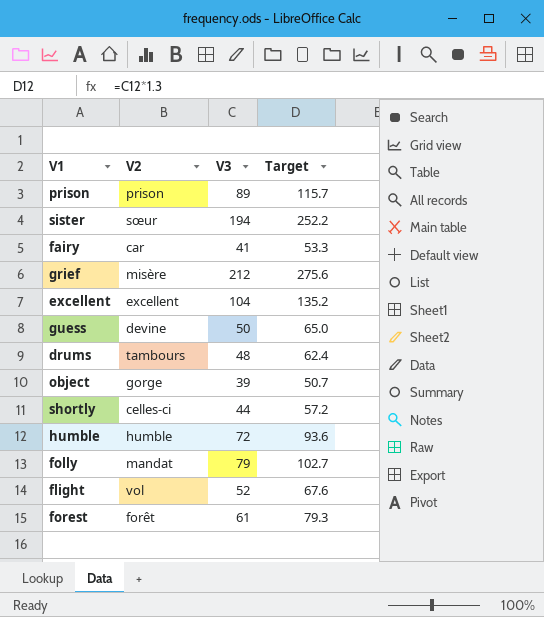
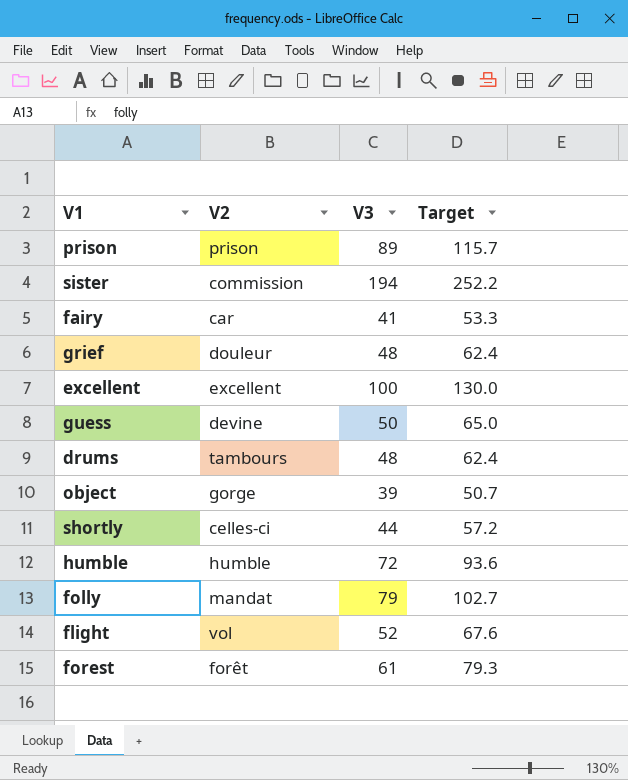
sister | V2: sœur -> commission
grief | V2: misère -> douleur
grief | V3: 212 -> 48
grief | Target: 275.6 -> 62.4
excellent | V3: 104 -> 100
excellent | Target: 135.2 -> 130.0

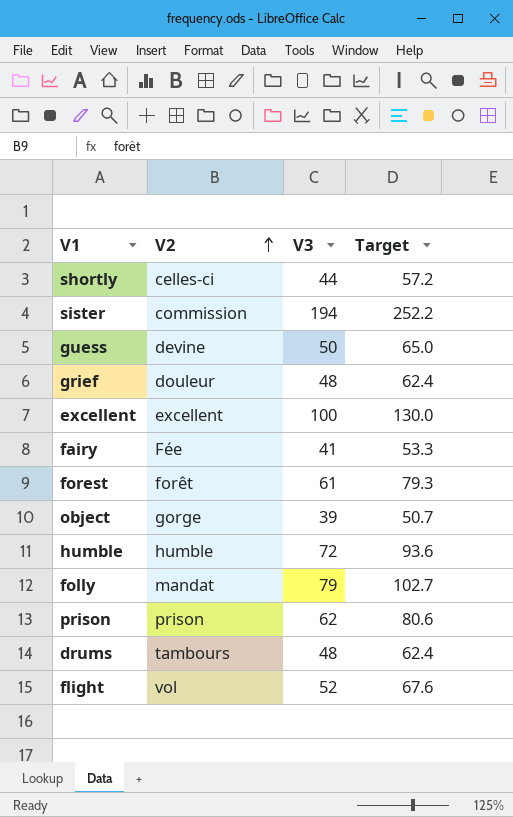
row order: none -> V2 ascending
fairy | V2: car -> Fée
prison | V3: 89 -> 62
prison | Target: 115.7 -> 80.6

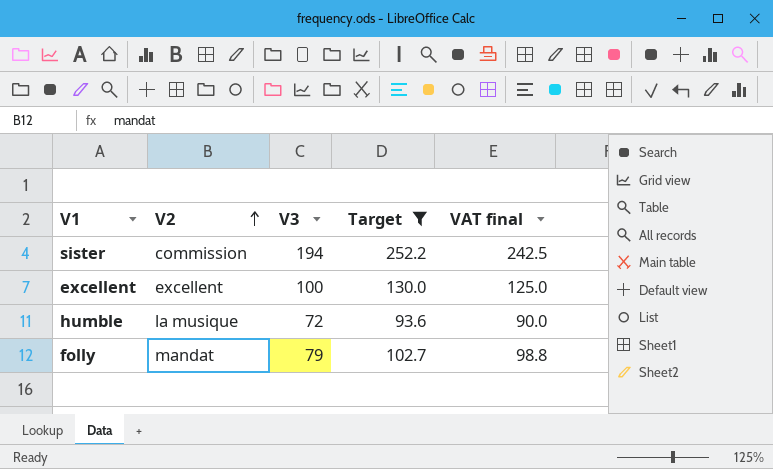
filter: none -> Target >= 93.6
column VAT final | formula: none -> [V3] * 1.25
humble | V2: humble -> la musique

